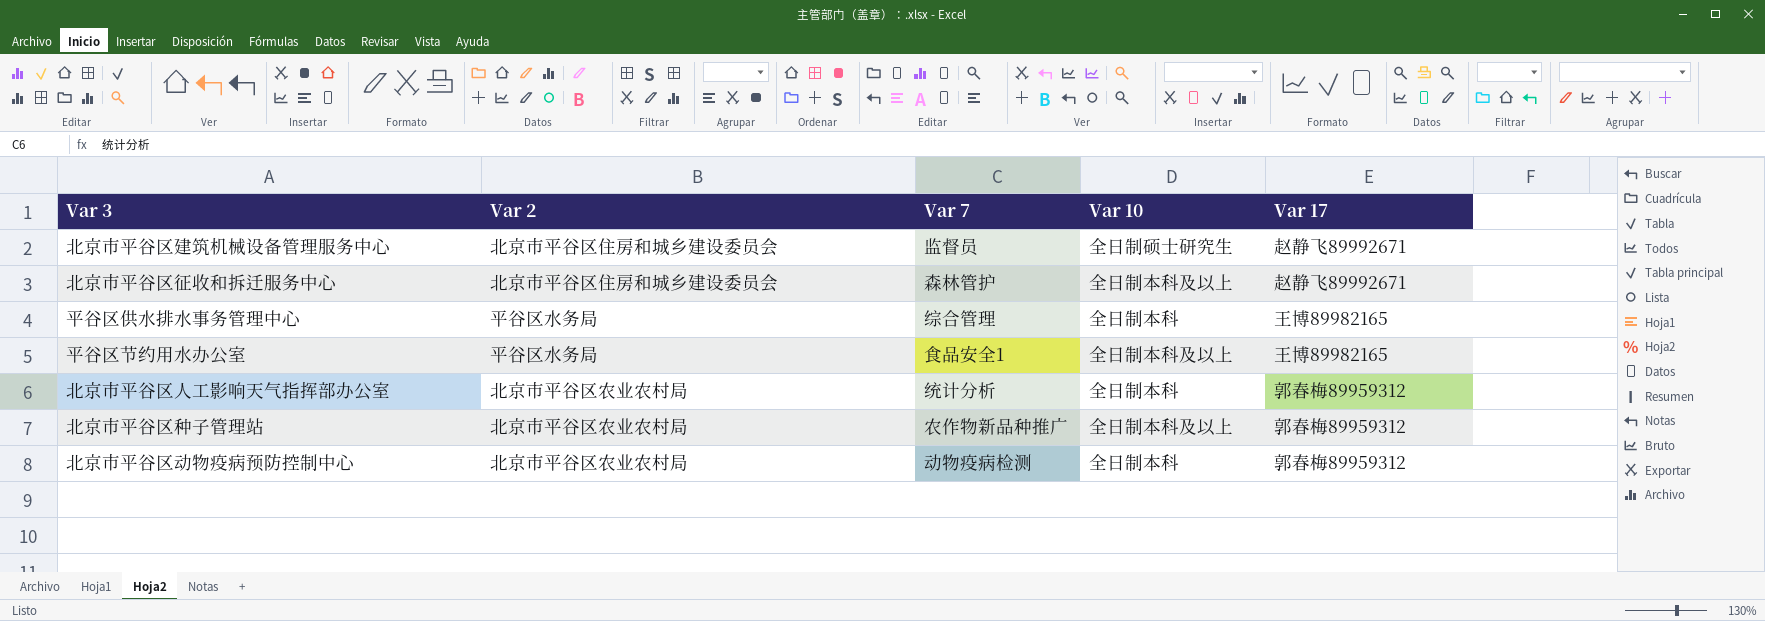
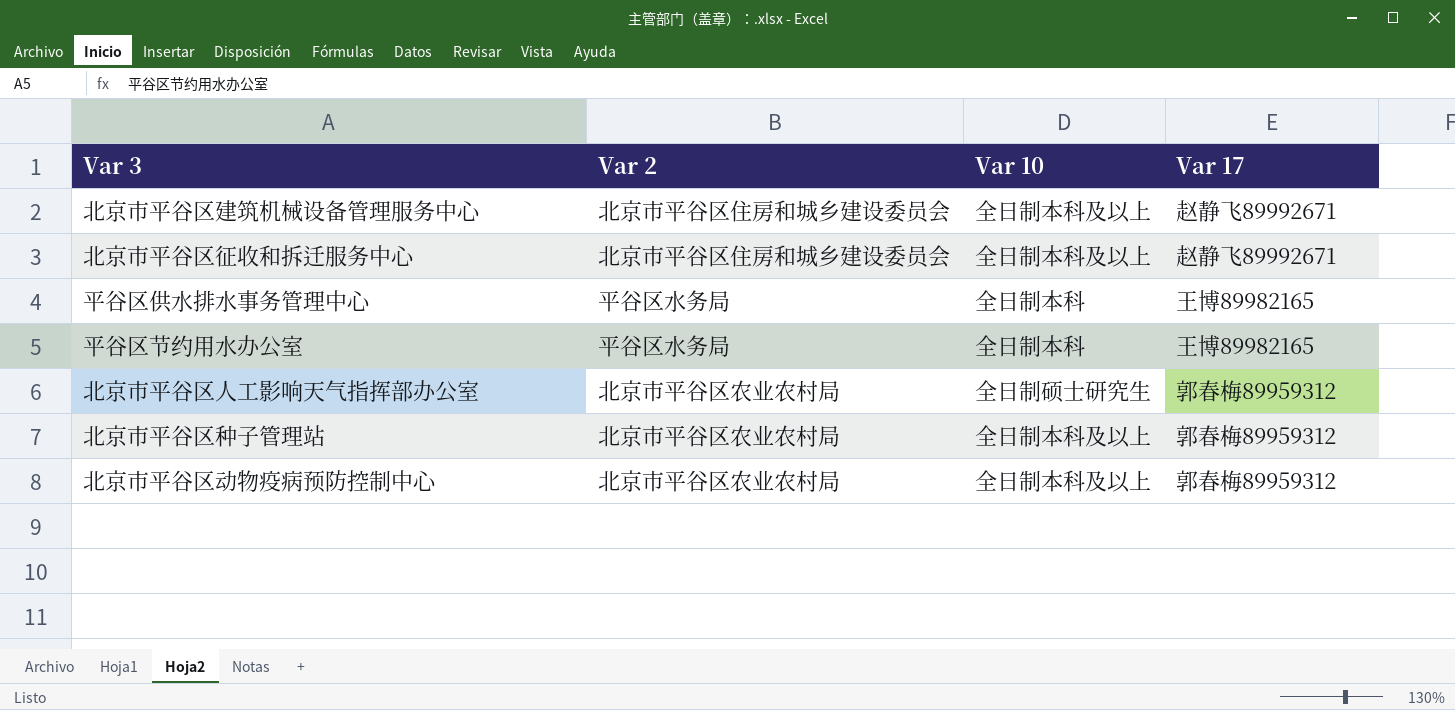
column Var 7 | position: 3 -> none
北京市平谷区建筑机械设备管理服务中心 | Var 10: 全日制硕士研究生 -> 全日制本科及以上
平谷区节约用水办公室 | Var 10: 全日制本科及以上 -> 全日制本科
北京市平谷区人工影响天气指挥部办公室 | Var 10: 全日制本科 -> 全日制硕士研究生
北京市平谷区动物疫病预防控制中心 | Var 10: 全日制本科 -> 全日制本科及以上

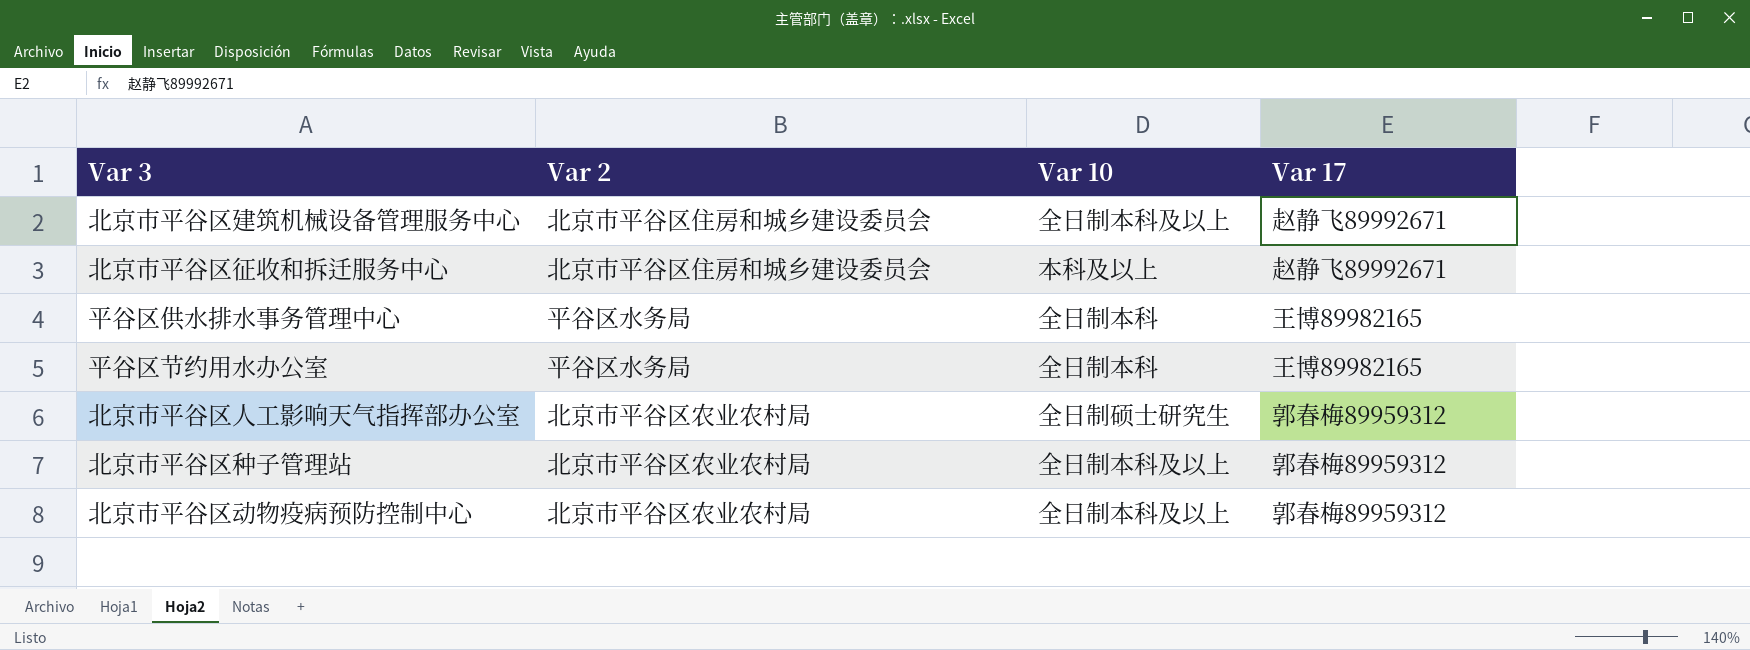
北京市平谷区征收和拆迁服务中心 | Var 10: 全日制本科及以上 -> 本科及以上

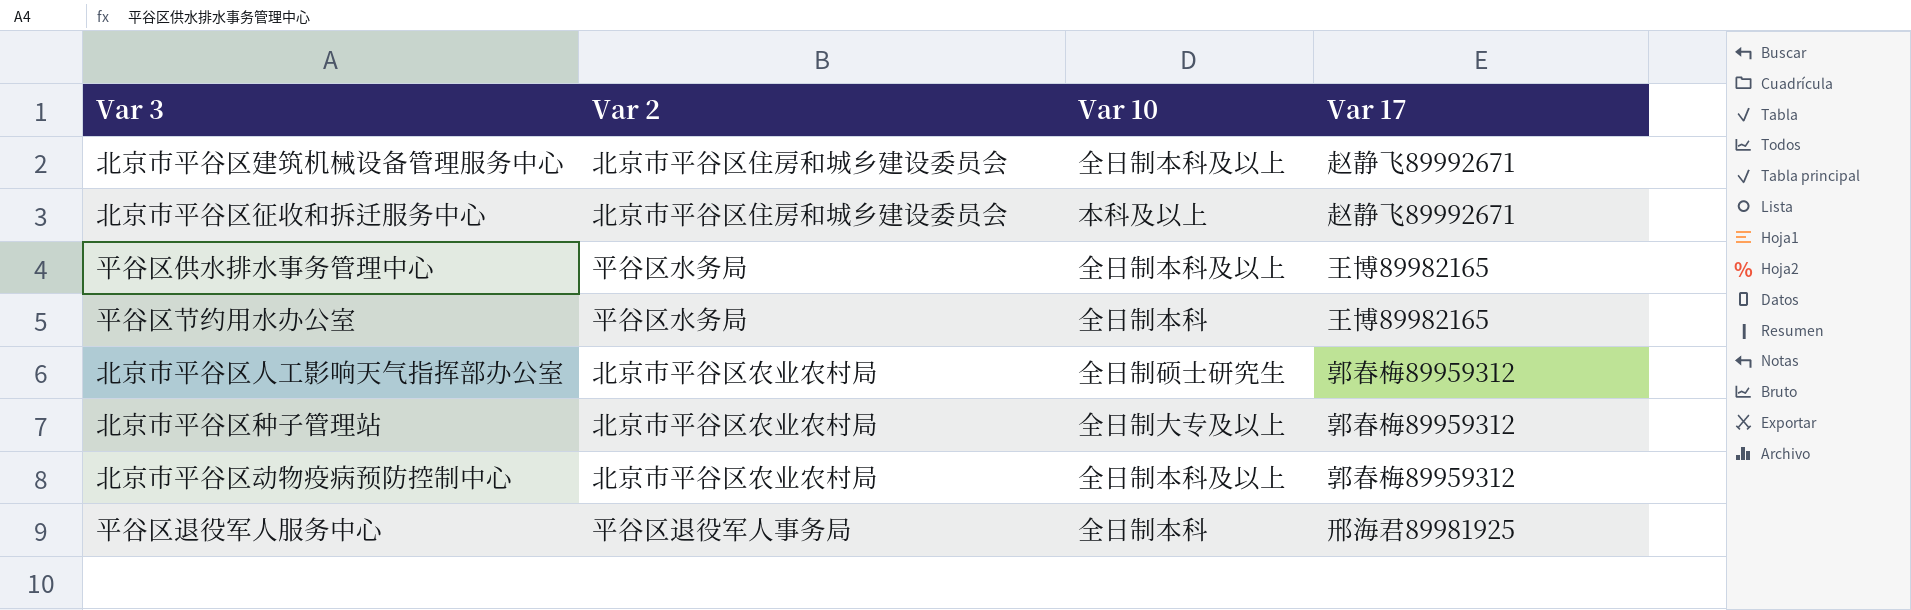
平谷区供水排水事务管理中心 | Var 10: 全日制本科 -> 全日制本科及以上
北京市平谷区种子管理站 | Var 10: 全日制本科及以上 -> 全日制大专及以上
row 平谷区退役军人服务中心: none -> 平谷区退役军人事务局 | 全日制本科 | 邢海君89981925

